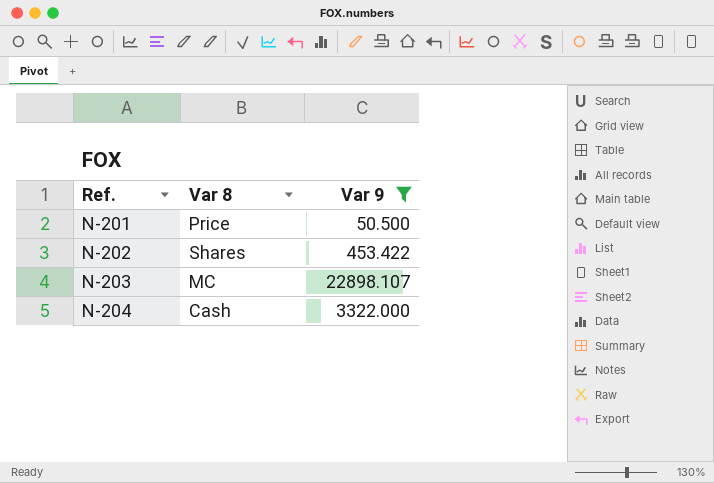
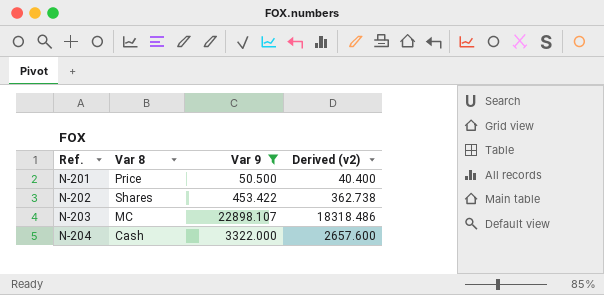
column Derived (v2) | formula: none -> [Var 9] * 0.8

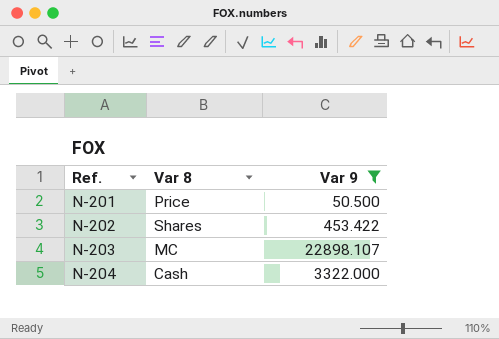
column Derived (v2) | formula: [Var 9] * 0.8 -> none

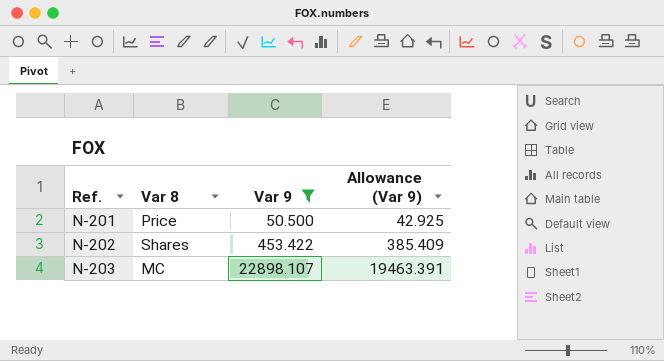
column Allowance (Var 9) | formula: none -> [Var 9] * 0.85
row N-204: Cash | 3322.000 -> none

